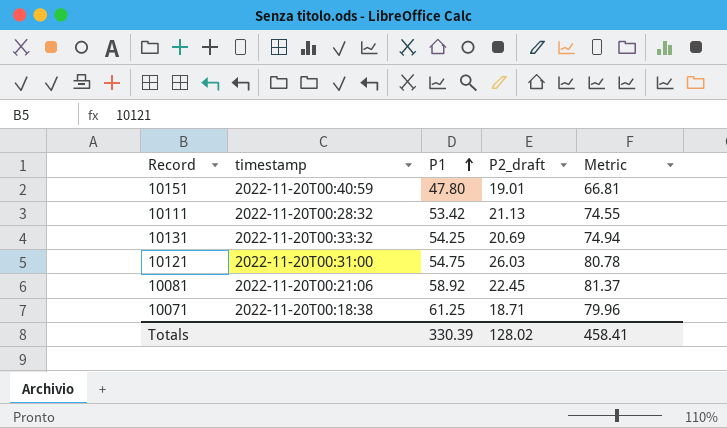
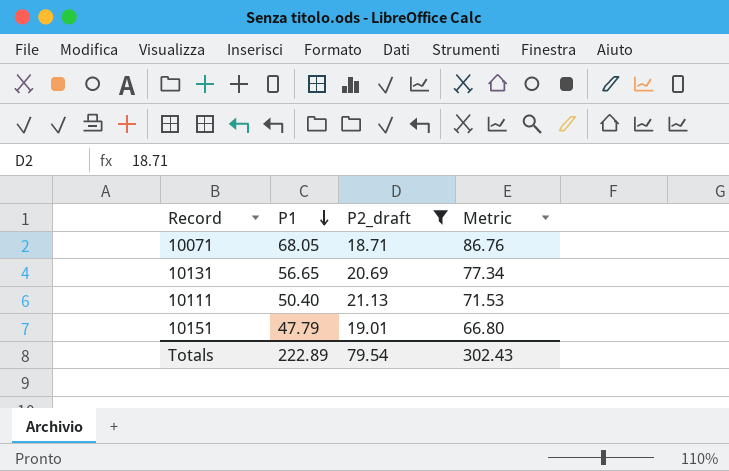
filter: none -> P2_draft <= 21.13
row order: P1 ascending -> P1 descending
column timestamp | position: 2 -> none
10071 | P1: 61.25 -> 68.05
10071 | Metric: 79.96 -> 86.76
10131 | P1: 54.25 -> 56.65
10131 | Metric: 74.94 -> 77.34
10111 | P1: 53.42 -> 50.40
10111 | Metric: 74.55 -> 71.53
10151 | P1: 47.80 -> 47.79
10151 | Metric: 66.81 -> 66.80
Totals | P1: 330.39 -> 222.89
Totals | P2_draft: 128.02 -> 79.54
Totals | Metric: 458.41 -> 302.43

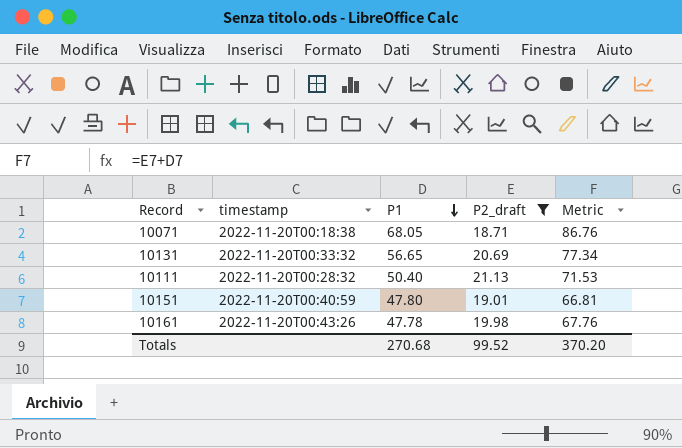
column timestamp | position: none -> 2
10151 | P1: 47.79 -> 47.80
10151 | Metric: 66.80 -> 66.81
row 10161: none -> 2022-11-20T00:43:26 | 47.78 | 19.98 | 67.76
Totals | P1: 222.89 -> 270.68
Totals | P2_draft: 79.54 -> 99.52
Totals | Metric: 302.43 -> 370.20

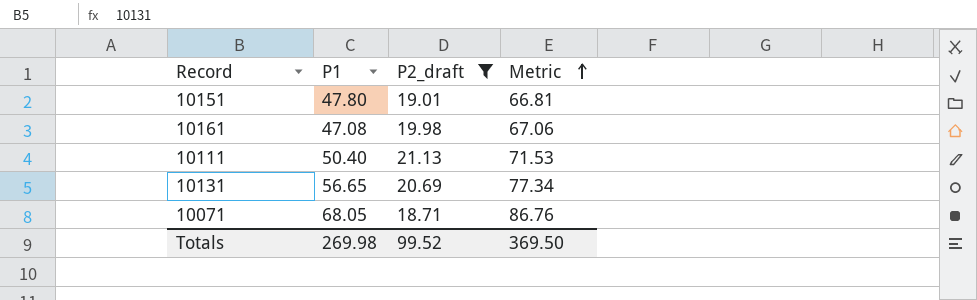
row order: P1 descending -> Metric ascending
column timestamp | position: 2 -> none
10161 | P1: 47.78 -> 47.08
10161 | Metric: 67.76 -> 67.06
Totals | P1: 270.68 -> 269.98
Totals | Metric: 370.20 -> 369.50

